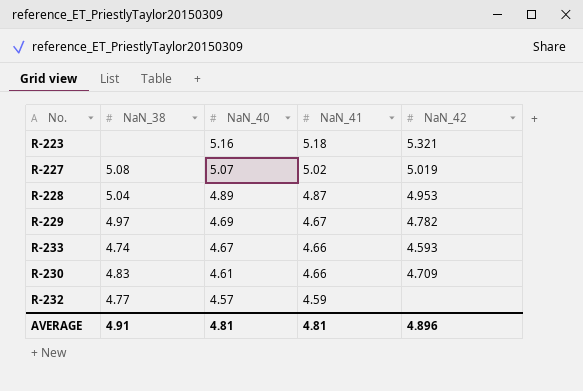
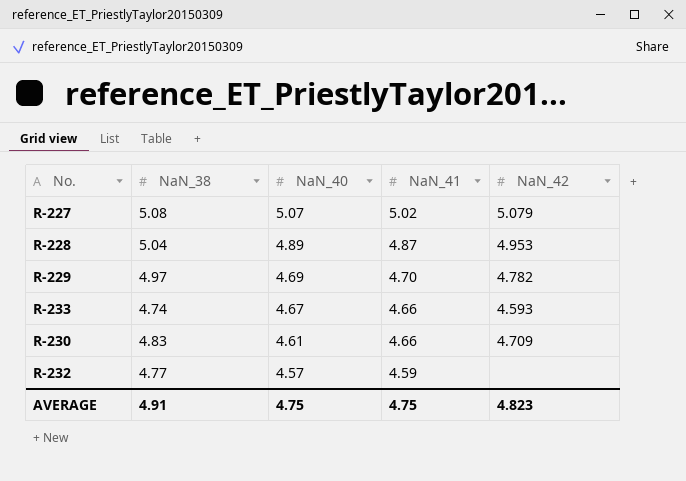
row R-223: none | 5.16 | 5.18 | 5.321 -> none
R-227 | NaN_42: 5.019 -> 5.079
R-229 | NaN_41: 4.67 -> 4.70
AVERAGE | NaN_40: 4.81 -> 4.75
AVERAGE | NaN_41: 4.81 -> 4.75
AVERAGE | NaN_42: 4.896 -> 4.823

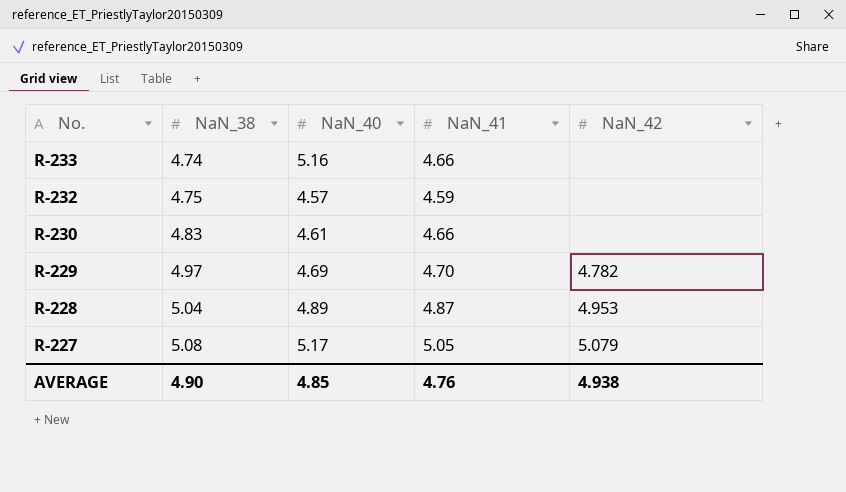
row order: NaN_40 descending -> No. descending
R-233 | NaN_40: 4.67 -> 5.16
R-233 | NaN_42: 4.593 -> none
R-232 | NaN_38: 4.77 -> 4.75
R-230 | NaN_42: 4.709 -> none
R-227 | NaN_40: 5.07 -> 5.17
R-227 | NaN_41: 5.02 -> 5.05
AVERAGE | NaN_38: 4.91 -> 4.90
AVERAGE | NaN_40: 4.75 -> 4.85
AVERAGE | NaN_41: 4.75 -> 4.76
AVERAGE | NaN_42: 4.823 -> 4.938

